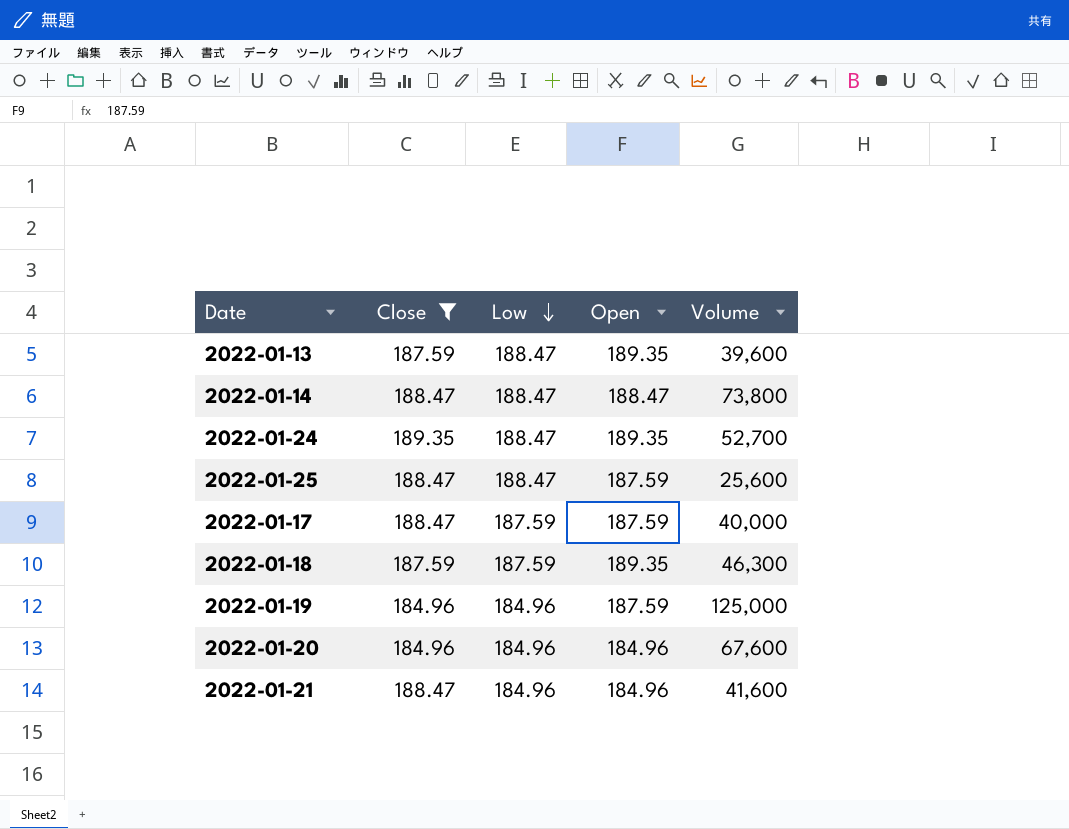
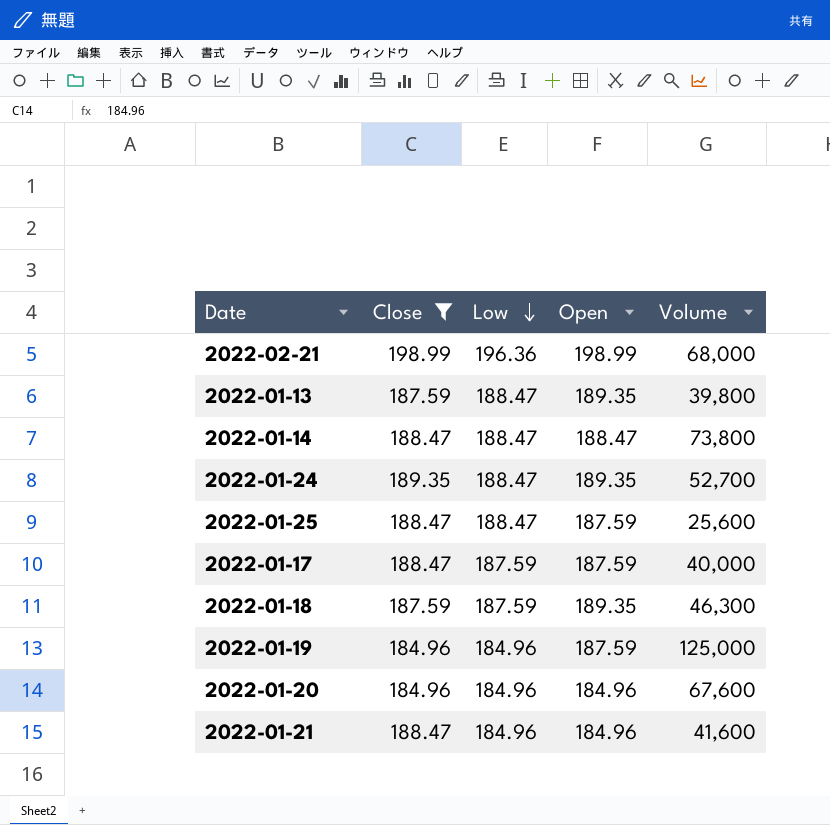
row 2022-02-21: none -> 198.99 | 196.36 | 198.99 | 68,000
2022-01-13 | Volume: 39,600 -> 39,800

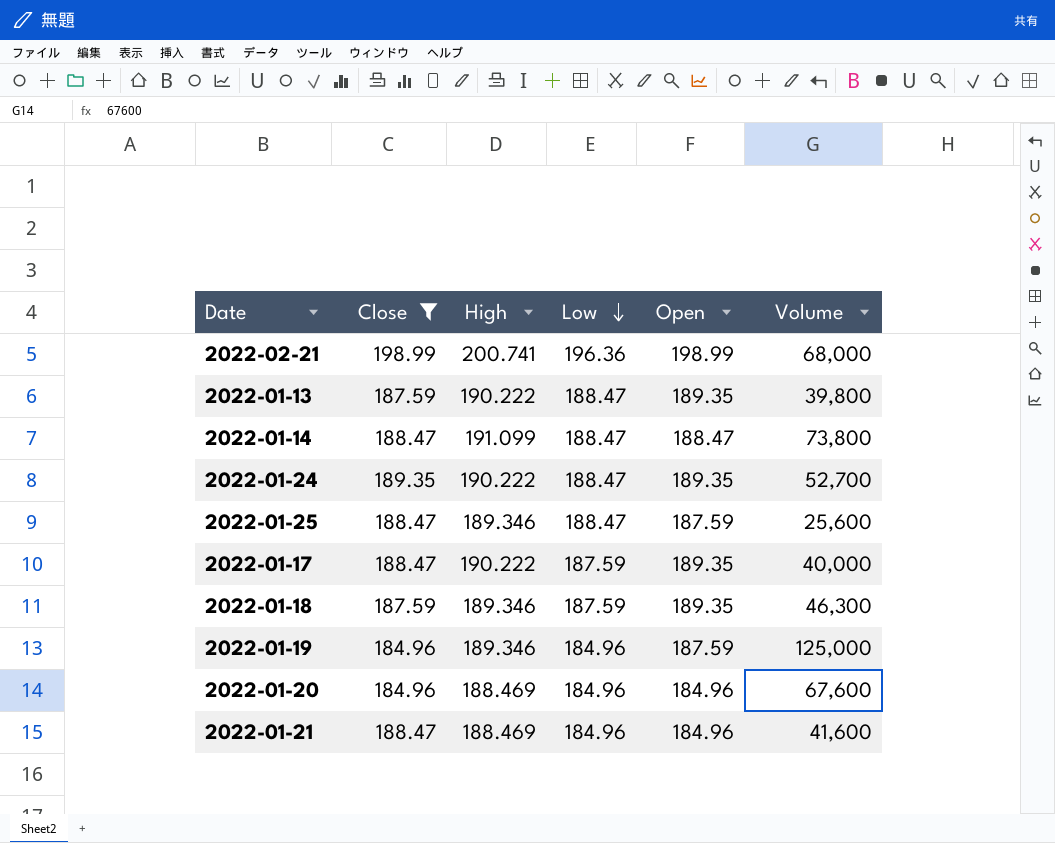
column High | position: none -> 3
2022-01-17 | Open: 187.59 -> 189.35

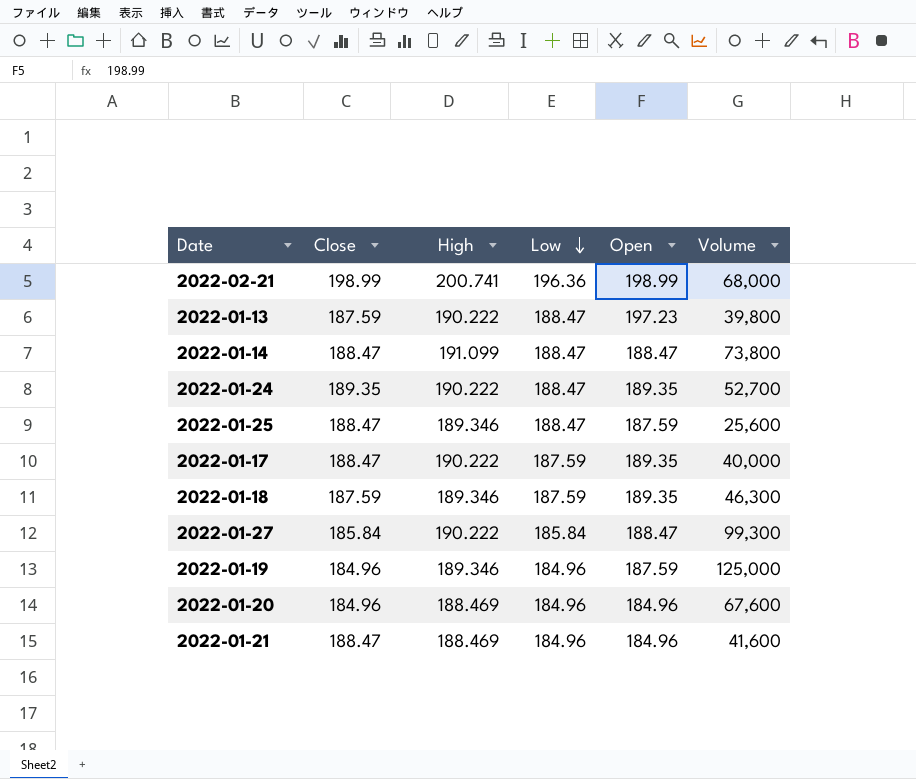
filter: Close != 185.84 -> none
2022-01-13 | Open: 189.35 -> 197.23

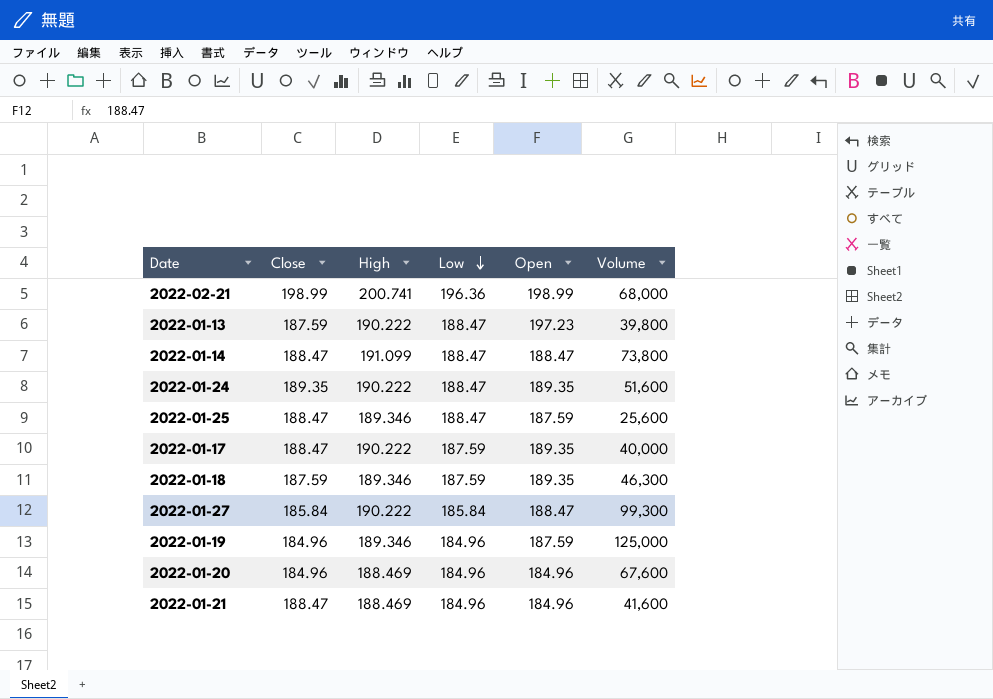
2022-01-24 | Volume: 52,700 -> 51,600

